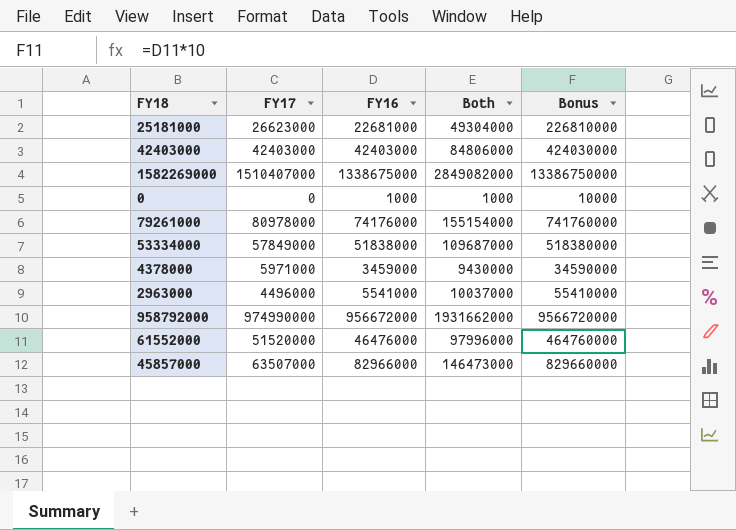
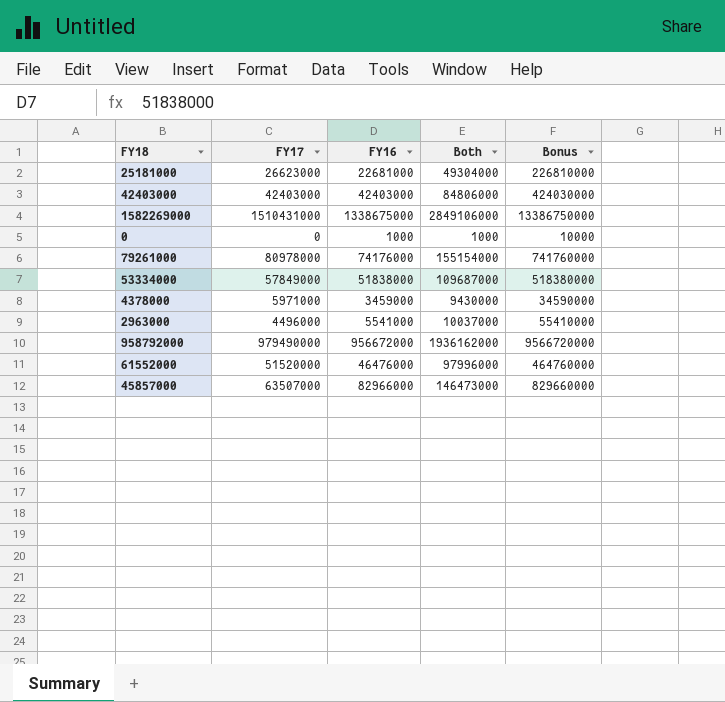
1582269000 | FY17: 1510407000 -> 1510431000
1582269000 | Both: 2849082000 -> 2849106000
958792000 | FY17: 974990000 -> 979490000
958792000 | Both: 1931662000 -> 1936162000

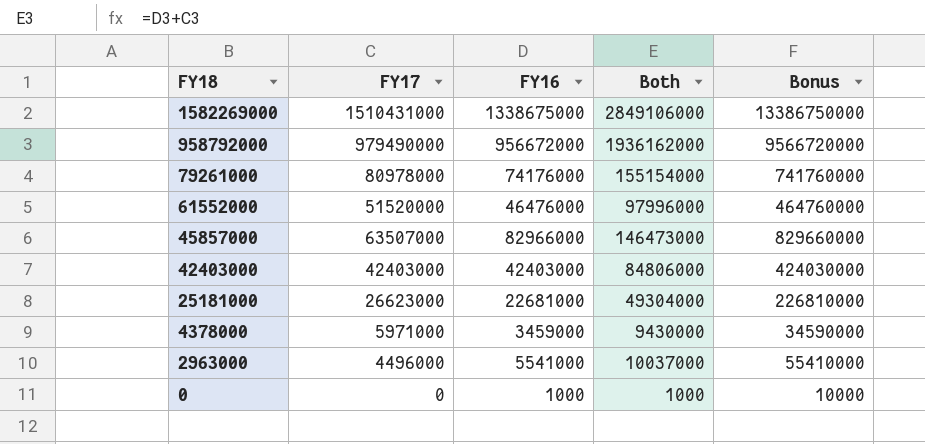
row order: none -> FY18 descending
row 53334000: 57849000 | 51838000 | 109687000 | 518380000 -> none

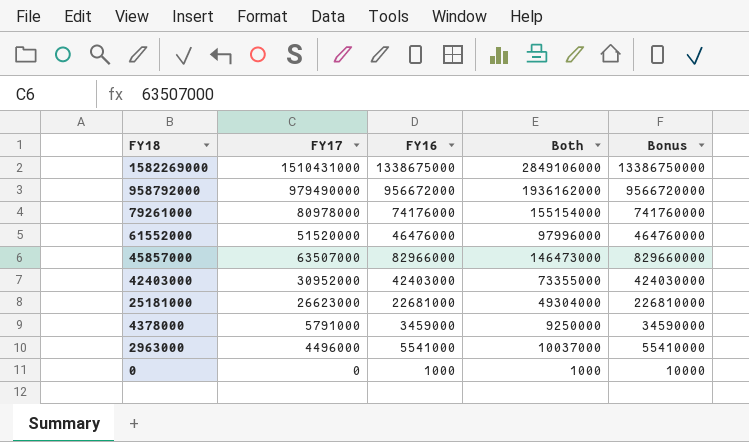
42403000 | FY17: 42403000 -> 30952000
42403000 | Both: 84806000 -> 73355000
4378000 | FY17: 5971000 -> 5791000
4378000 | Both: 9430000 -> 9250000

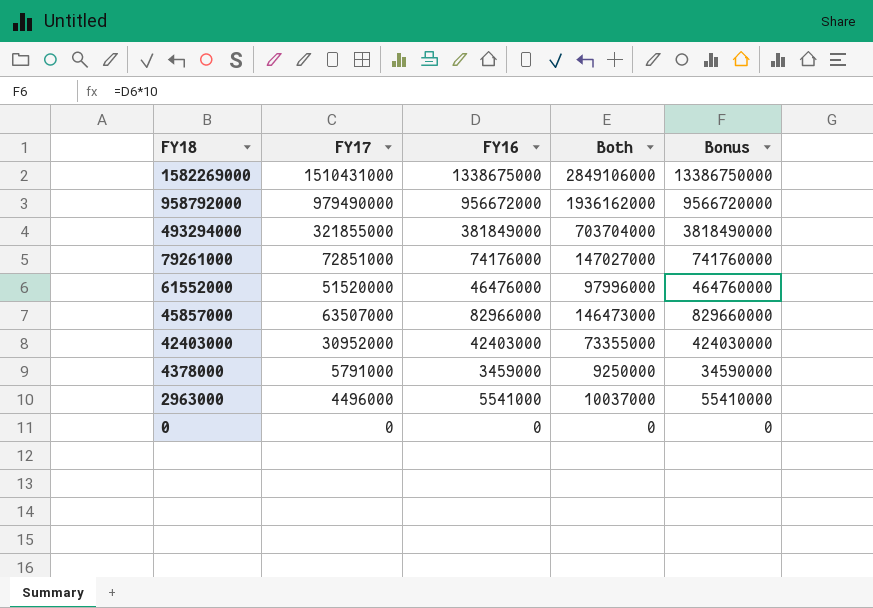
row 25181000: 26623000 | 22681000 | 49304000 | 226810000 -> none
row 493294000: none -> 321855000 | 381849000 | 703704000 | 3818490000
79261000 | FY17: 80978000 -> 72851000
79261000 | Both: 155154000 -> 147027000
0 | FY16: 1000 -> 0
0 | Both: 1000 -> 0
0 | Bonus: 10000 -> 0

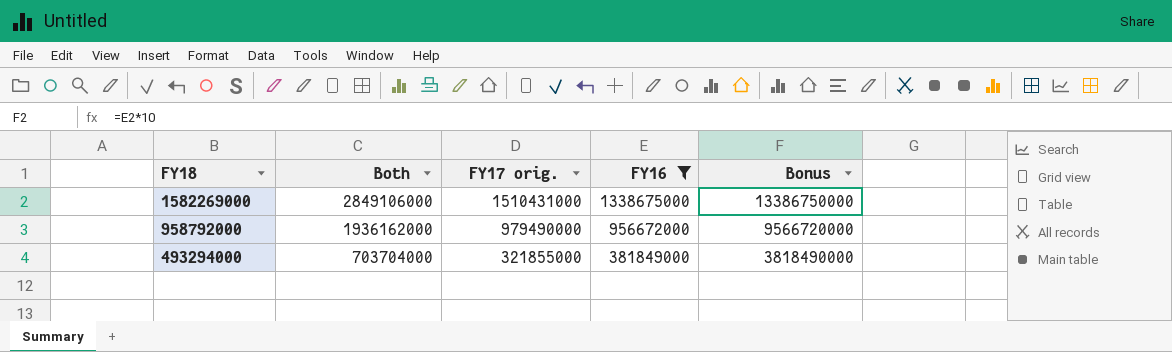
filter: none -> FY16 >= 381849000
column Both | position: 4 -> 2
column name: FY17 -> FY17 orig.

